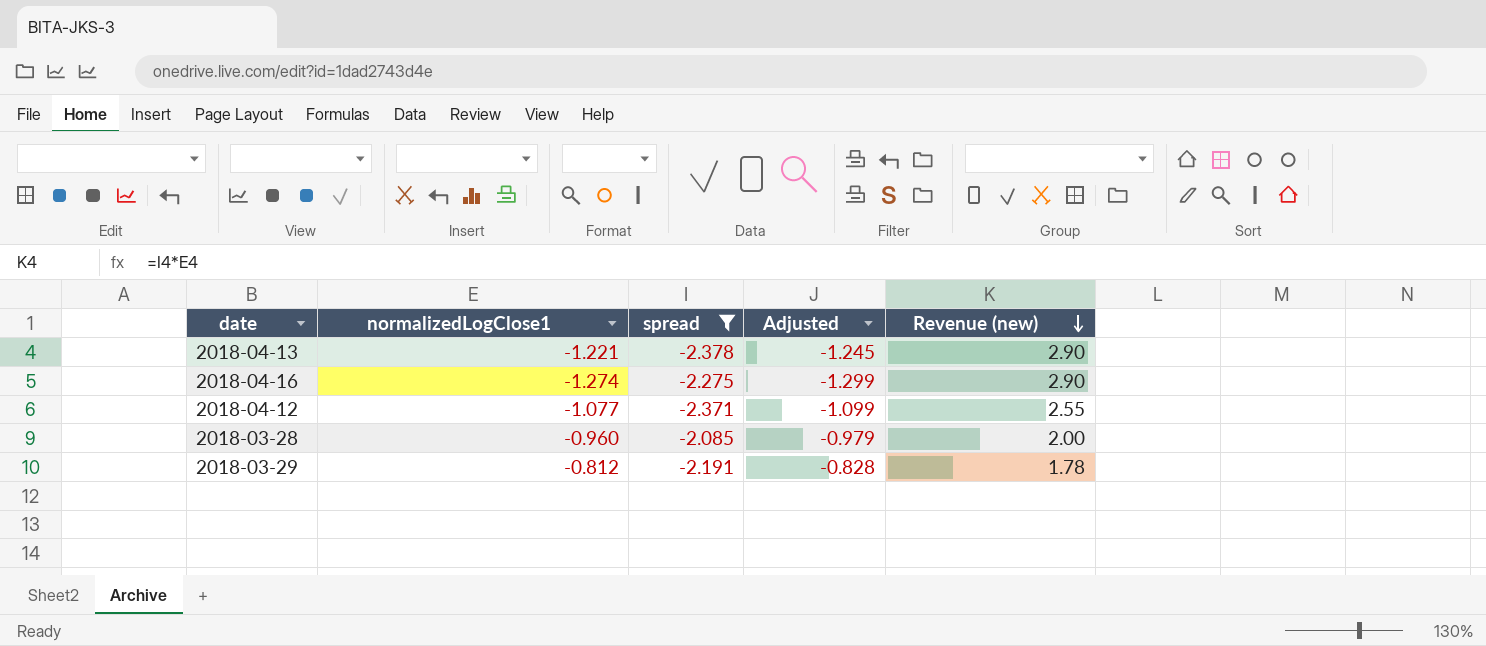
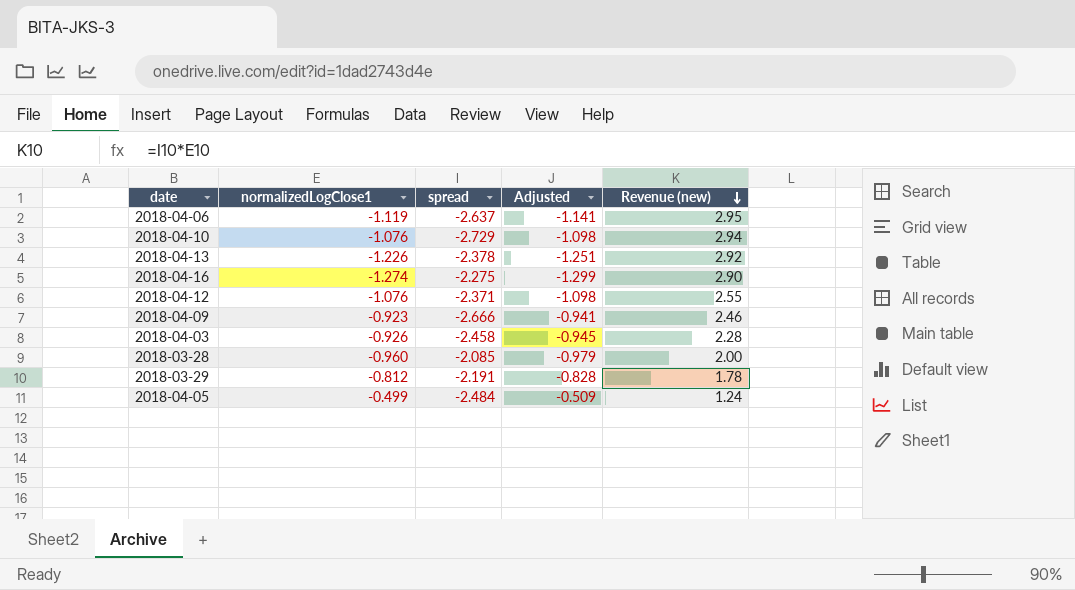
filter: spread >= -2.378 -> none
2018-04-13 | normalizedLogClose1: -1.221 -> -1.226
2018-04-13 | Adjusted: -1.245 -> -1.251
2018-04-13 | Revenue (new): 2.90 -> 2.92
2018-04-12 | normalizedLogClose1: -1.077 -> -1.076
2018-04-12 | Adjusted: -1.099 -> -1.098

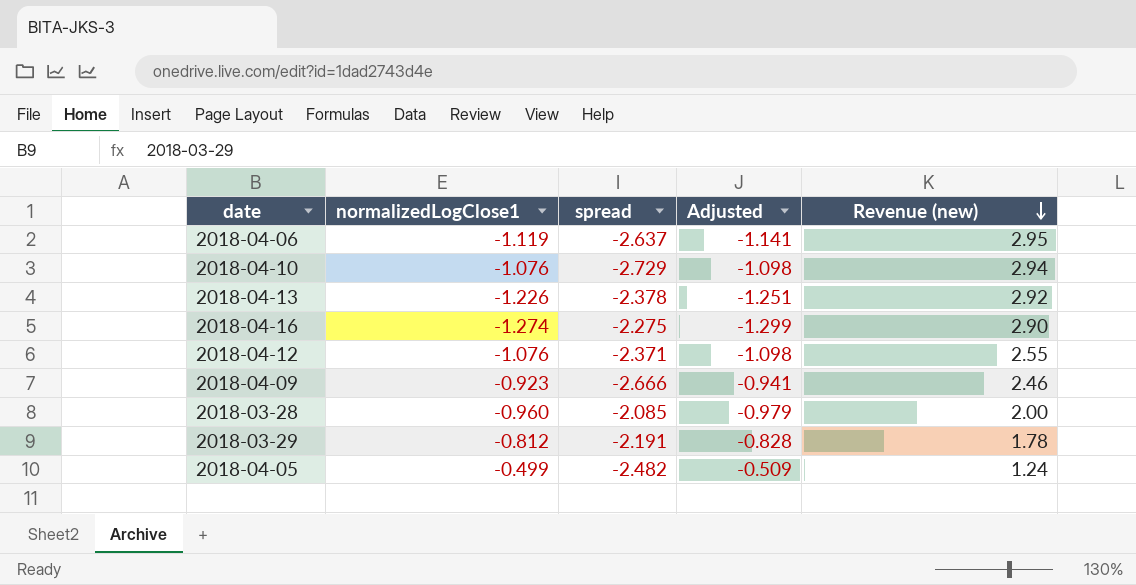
row 2018-04-03: -0.926 | -2.458 | -0.945 | 2.28 -> none
2018-04-05 | spread: -2.484 -> -2.482

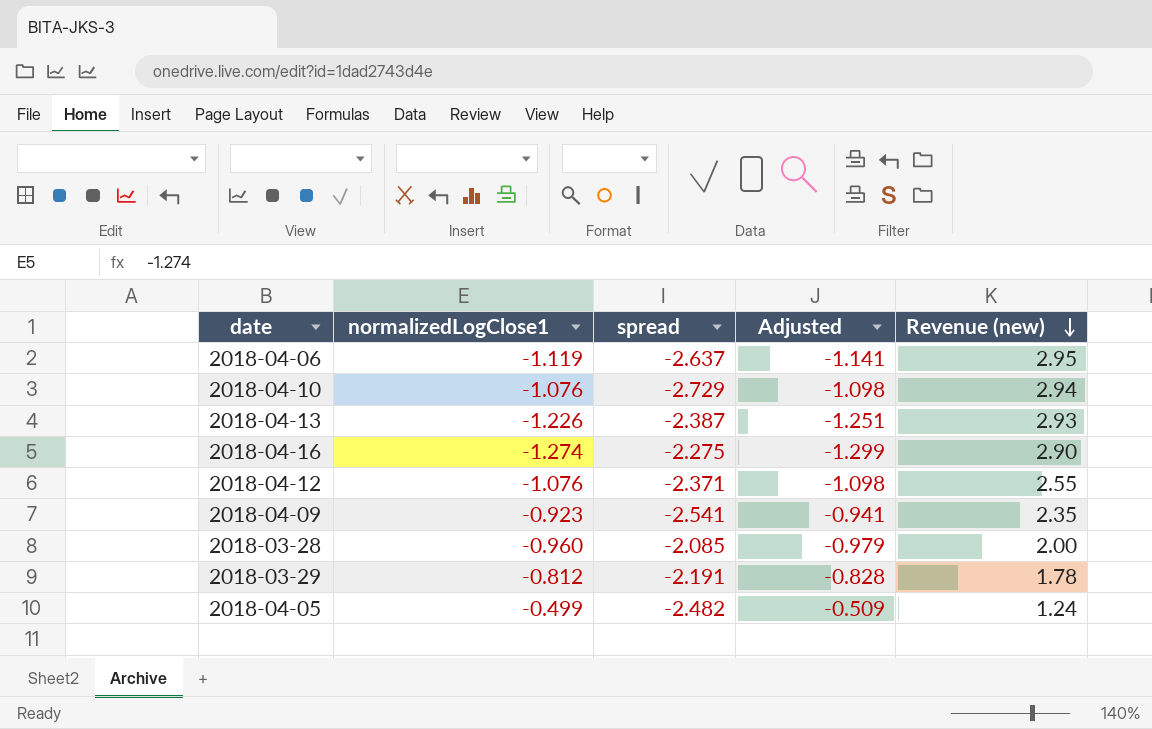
2018-04-13 | spread: -2.378 -> -2.387
2018-04-13 | Revenue (new): 2.92 -> 2.93
2018-04-09 | spread: -2.666 -> -2.541
2018-04-09 | Revenue (new): 2.46 -> 2.35

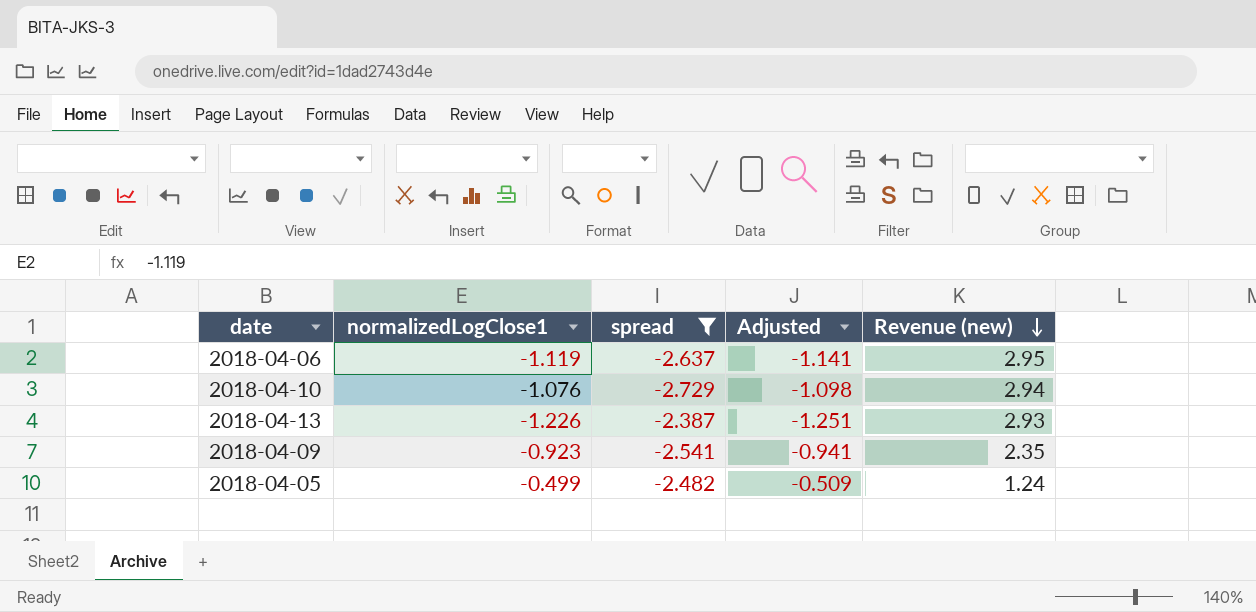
filter: none -> spread <= -2.387

